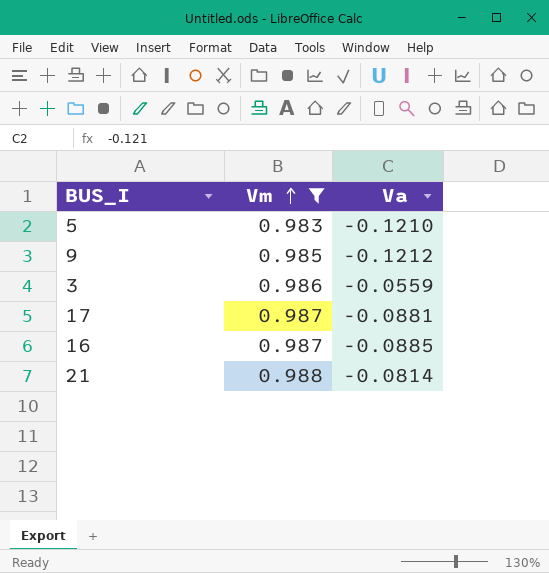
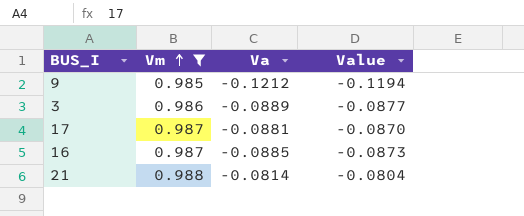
column Value | formula: none -> [Vm] * [Va]
row 5: 0.983 | -0.1210 -> none
3 | Va: -0.0559 -> -0.0889

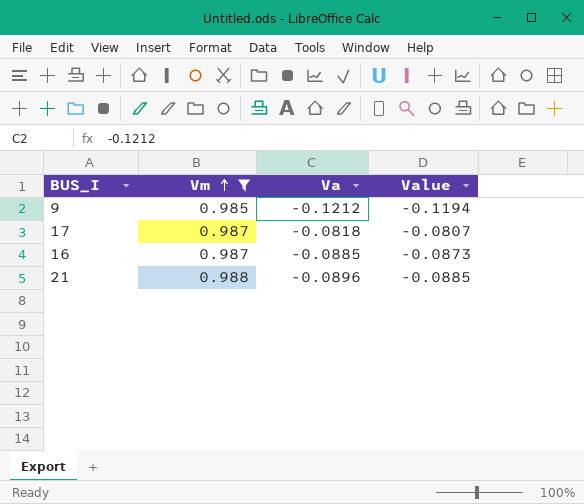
row 3: 0.986 | -0.0889 | -0.0877 -> none
17 | Va: -0.0881 -> -0.0818
17 | Value: -0.0870 -> -0.0807
21 | Va: -0.0814 -> -0.0896
21 | Value: -0.0804 -> -0.0885

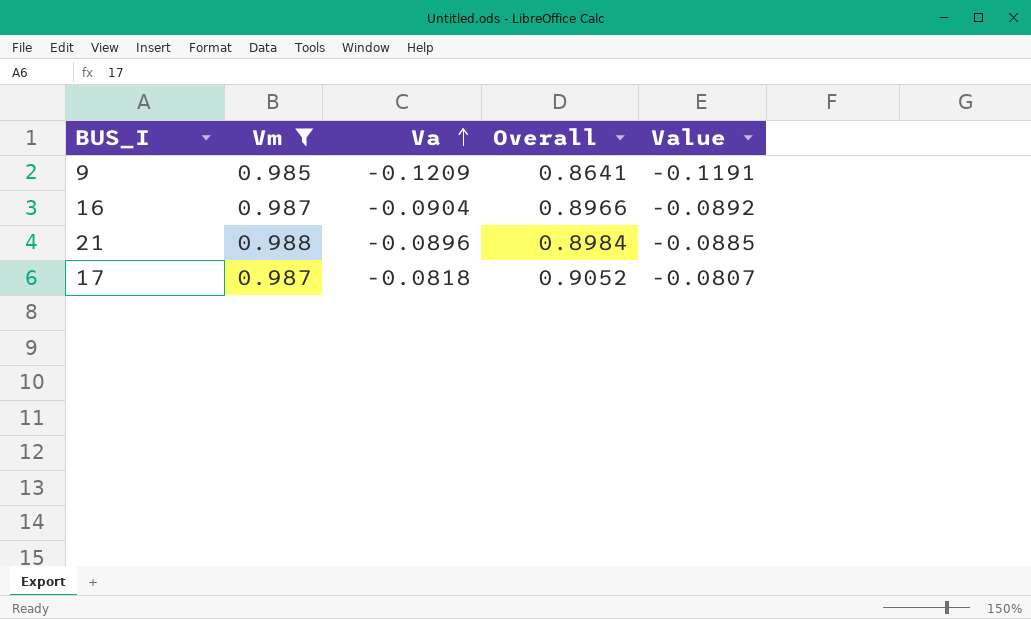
row order: Vm ascending -> Va ascending
column Overall | formula: none -> [Vm] + [Va]
9 | Va: -0.1212 -> -0.1209
9 | Value: -0.1194 -> -0.1191
16 | Va: -0.0885 -> -0.0904
16 | Value: -0.0873 -> -0.0892

